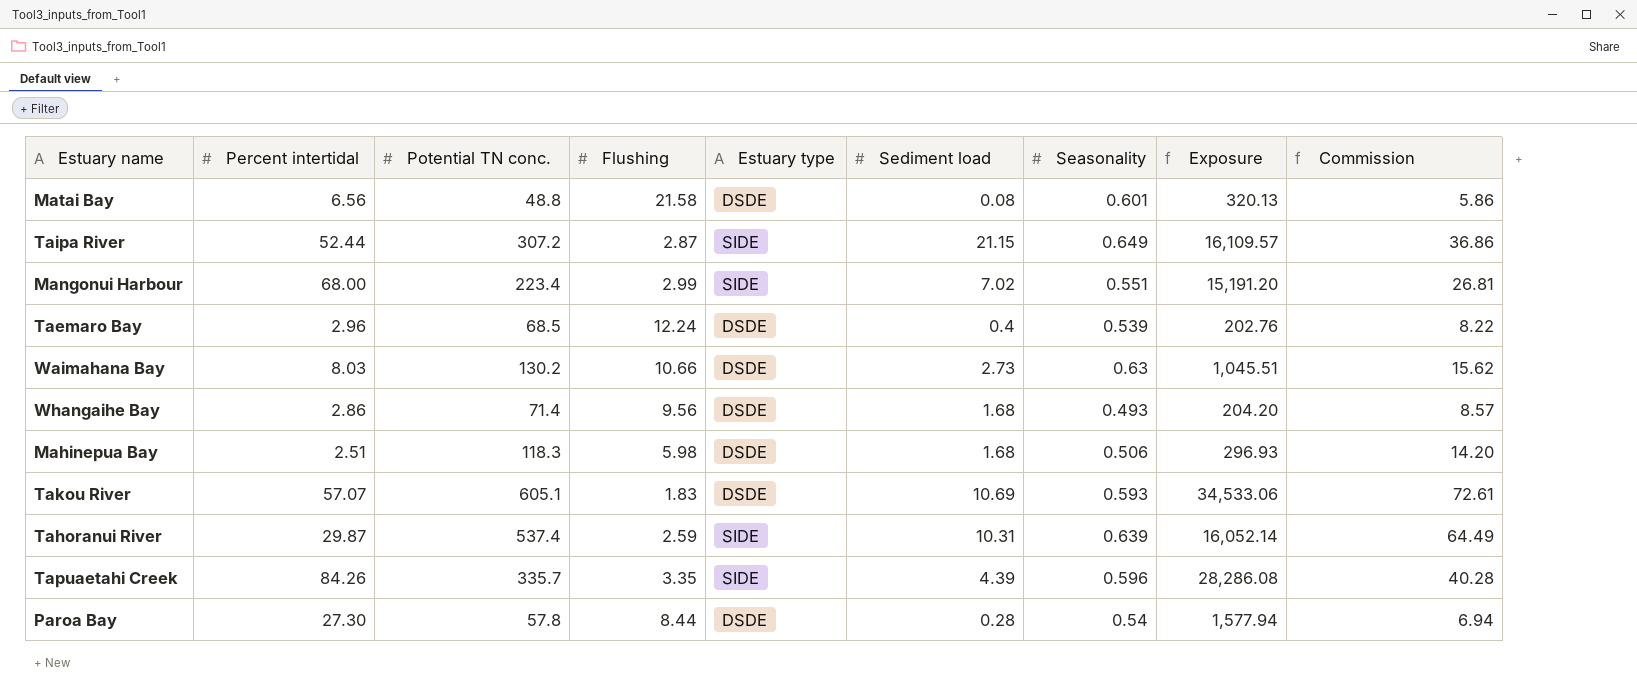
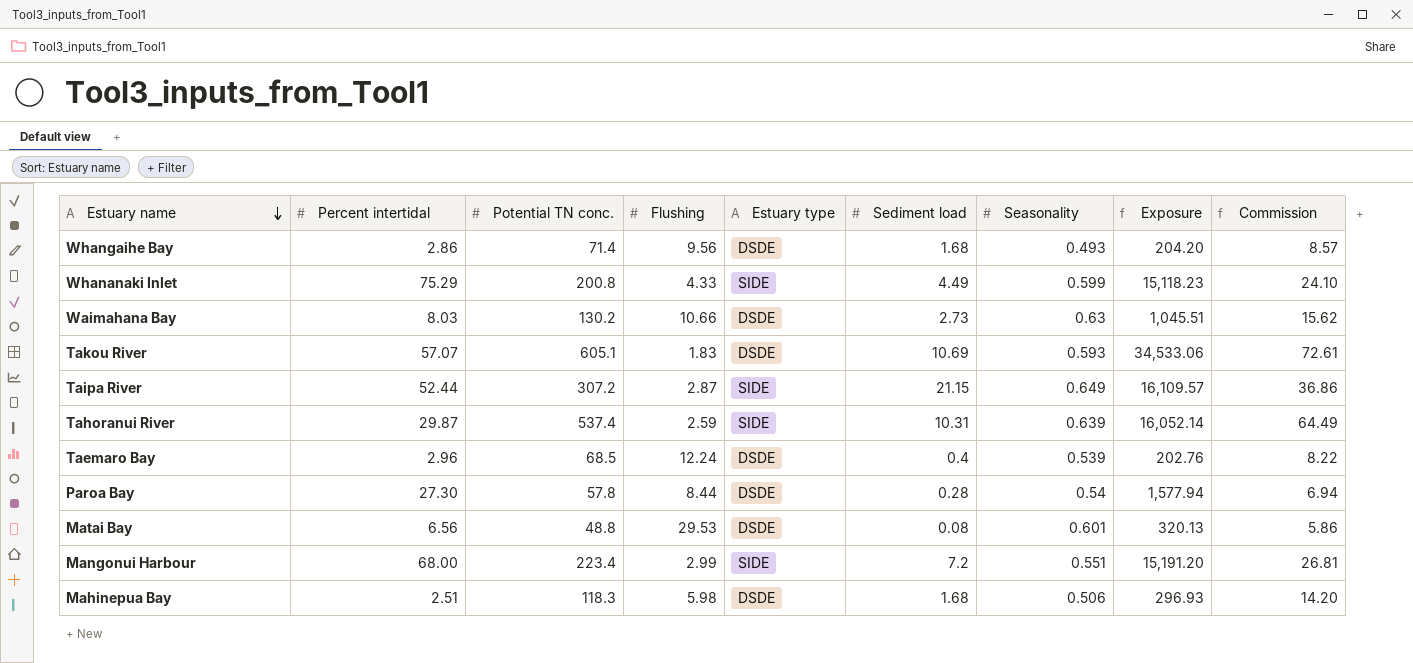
row order: none -> Estuary name descending
row Tapuaetahi Creek: 84.26 | 335.7 | 3.35 | SIDE | 4.39 | 0.596 | 28,286.08 | 40.28 -> none
row Whananaki Inlet: none -> 75.29 | 200.8 | 4.33 | SIDE | 4.49 | 0.599 | 15,118.23 | 24.10
Matai Bay | Flushing: 21.58 -> 29.53
Mangonui Harbour | Sediment load: 7.02 -> 7.2

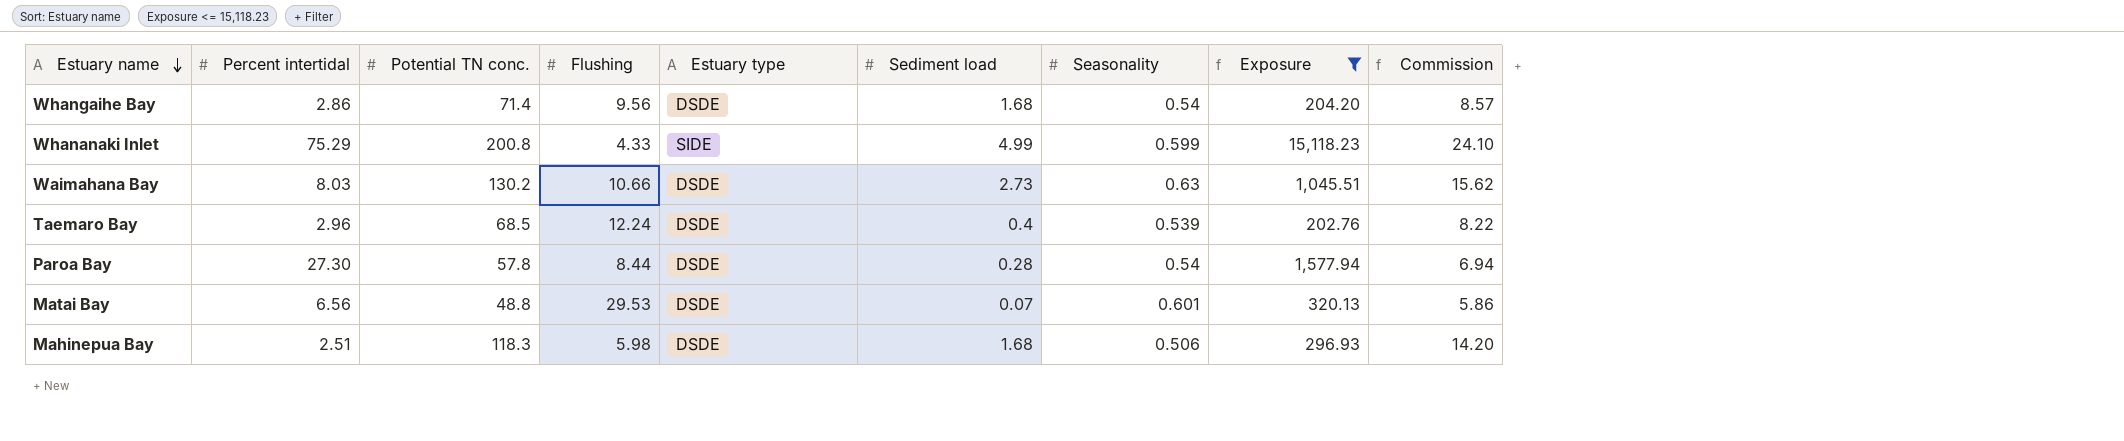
filter: none -> Exposure <= 15,118.23
Whangaihe Bay | Seasonality: 0.493 -> 0.54
Whananaki Inlet | Sediment load: 4.49 -> 4.99
Matai Bay | Sediment load: 0.08 -> 0.07

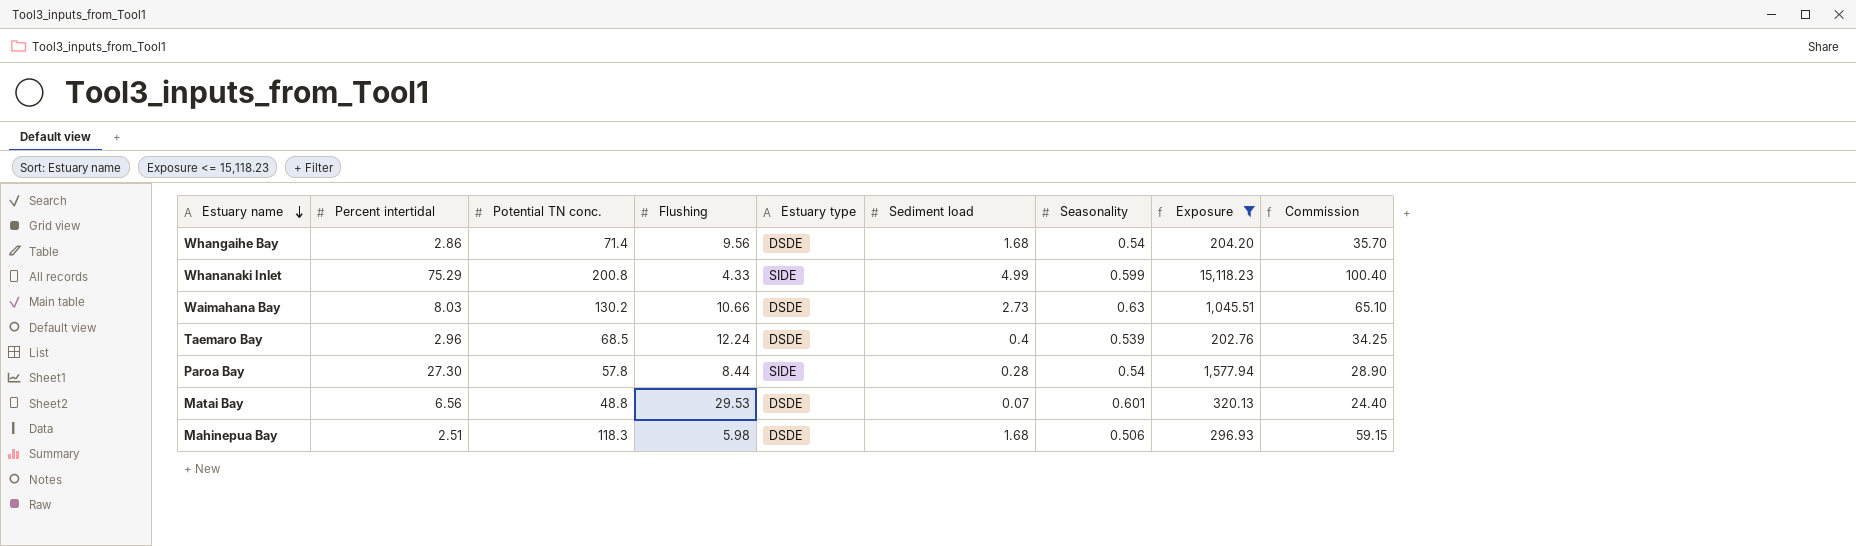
column Commission | formula: [Potential TN conc.] * 0.12 -> [Potential TN conc.] * 0.5
Paroa Bay | Estuary type: DSDE -> SIDE

